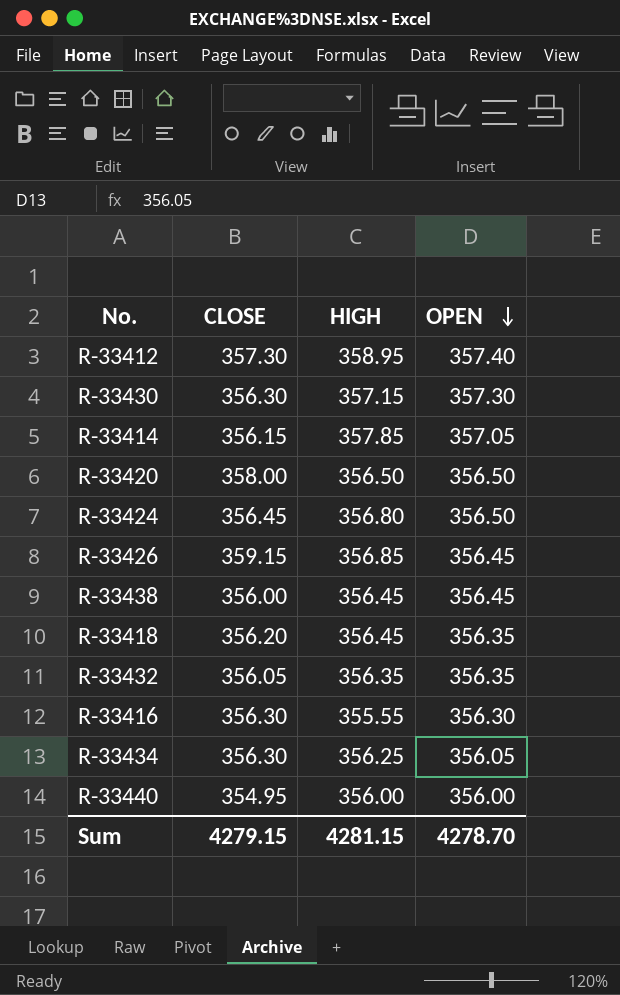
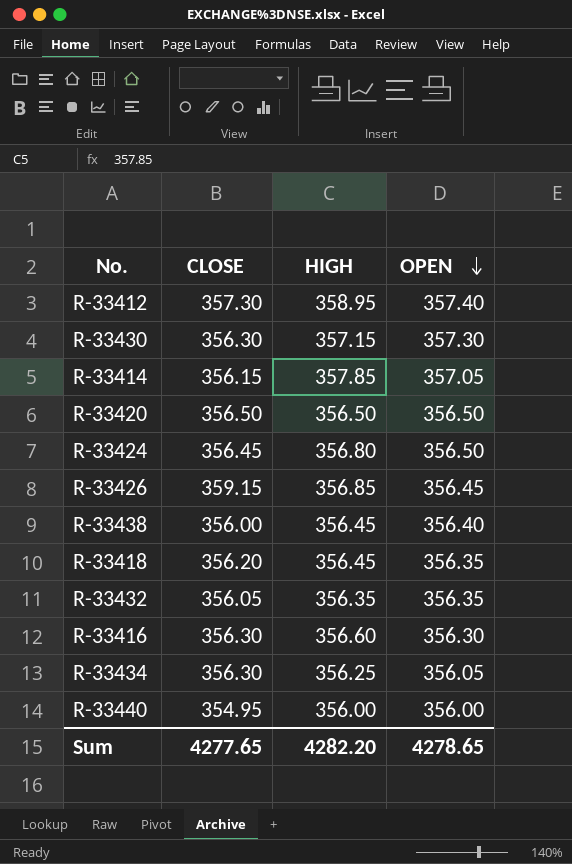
R-33420 | CLOSE: 358.00 -> 356.50
R-33438 | OPEN: 356.45 -> 356.40
R-33416 | HIGH: 355.55 -> 356.60
Sum | CLOSE: 4279.15 -> 4277.65
Sum | HIGH: 4281.15 -> 4282.20
Sum | OPEN: 4278.70 -> 4278.65

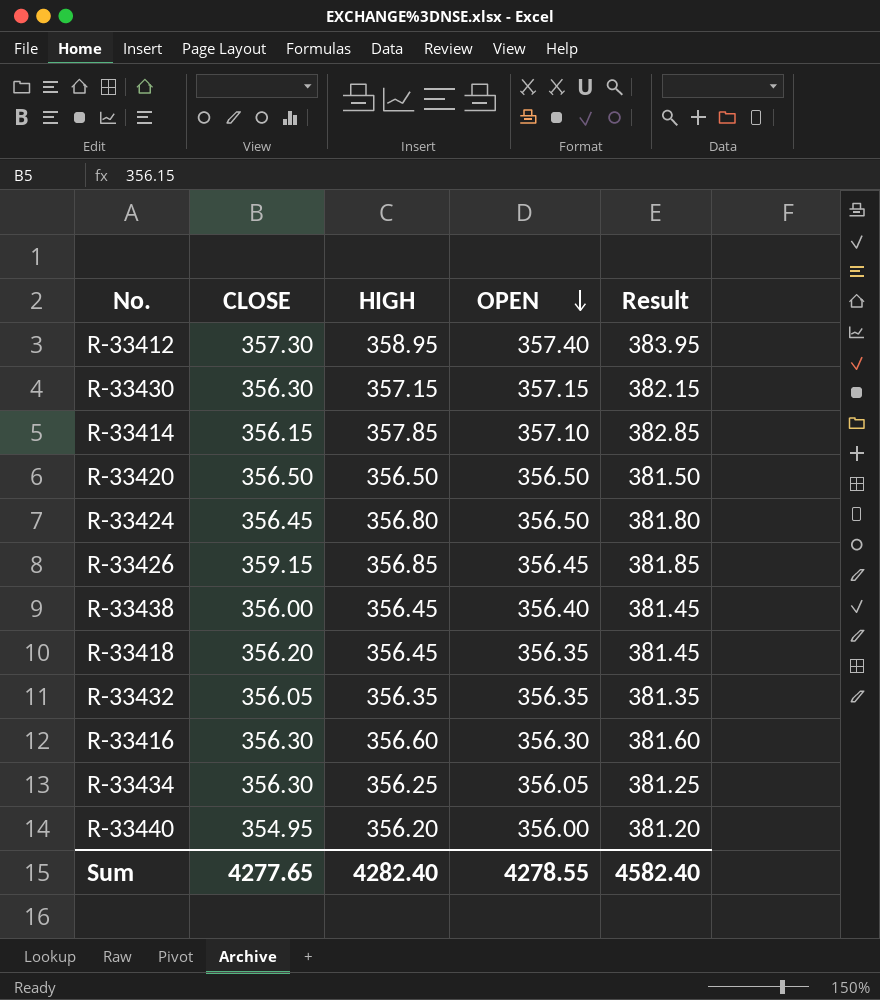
column Result | formula: none -> [HIGH] + 25
R-33430 | OPEN: 357.30 -> 357.15
R-33414 | OPEN: 357.05 -> 357.10
R-33440 | HIGH: 356.00 -> 356.20
Sum | HIGH: 4282.20 -> 4282.40
Sum | OPEN: 4278.65 -> 4278.55

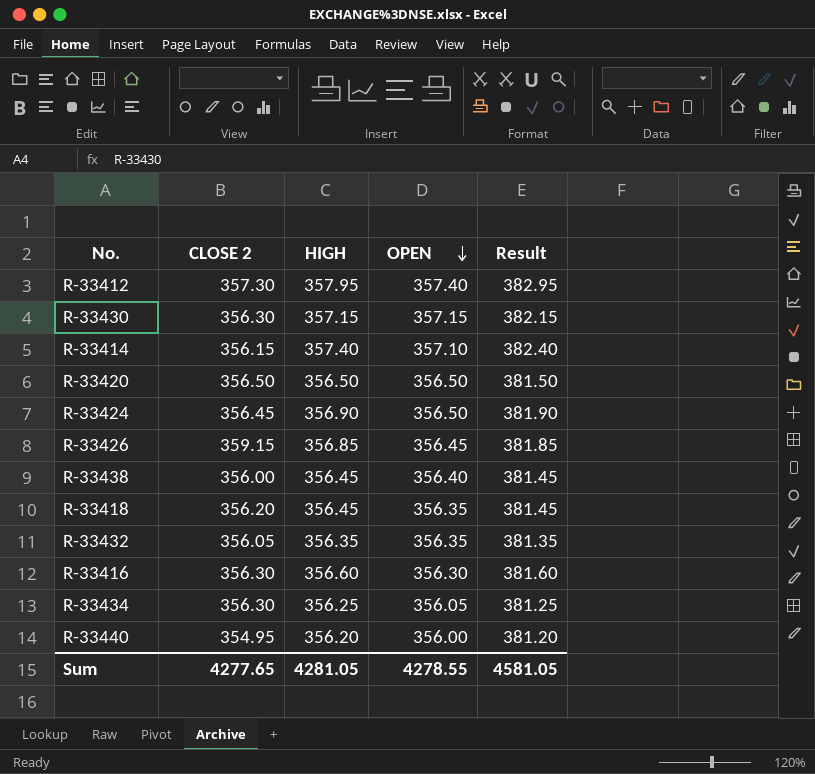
column name: CLOSE -> CLOSE 2
R-33412 | HIGH: 358.95 -> 357.95
R-33412 | Result: 383.95 -> 382.95
R-33414 | HIGH: 357.85 -> 357.40
R-33414 | Result: 382.85 -> 382.40
R-33424 | HIGH: 356.80 -> 356.90
R-33424 | Result: 381.80 -> 381.90
Sum | HIGH: 4282.40 -> 4281.05
Sum | Result: 4582.40 -> 4581.05

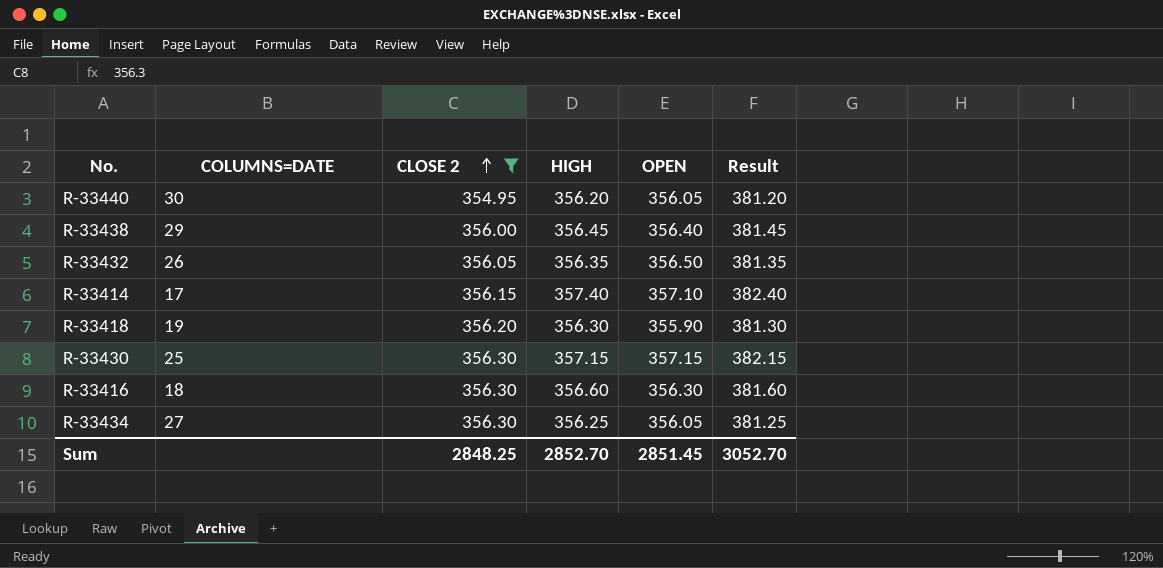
filter: none -> CLOSE 2 <= 356.30
row order: OPEN descending -> CLOSE 2 ascending
column COLUMNS=DATE | position: none -> 2
R-33440 | OPEN: 356.00 -> 356.05
R-33432 | OPEN: 356.35 -> 356.50
R-33418 | HIGH: 356.45 -> 356.30
R-33418 | OPEN: 356.35 -> 355.90
R-33418 | Result: 381.45 -> 381.30
Sum | CLOSE 2: 4277.65 -> 2848.25
Sum | HIGH: 4281.05 -> 2852.70
Sum | OPEN: 4278.55 -> 2851.45
Sum | Result: 4581.05 -> 3052.70

